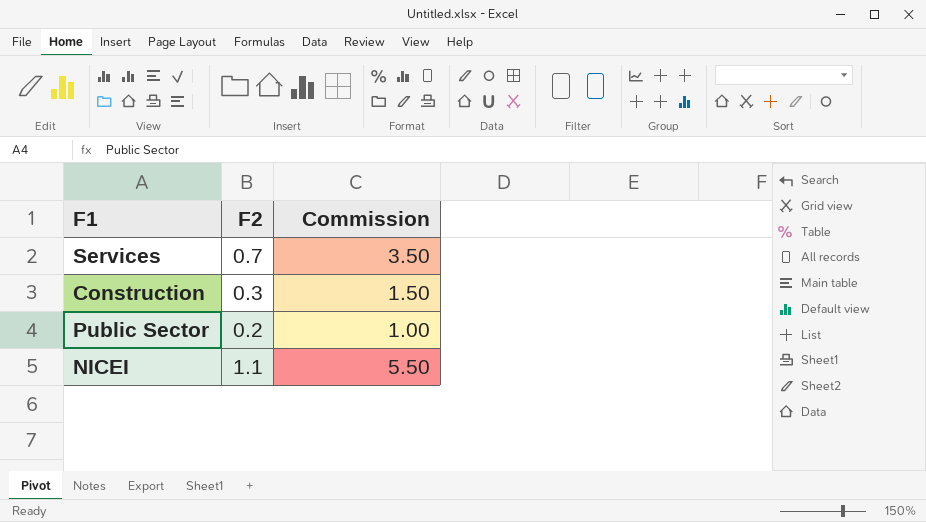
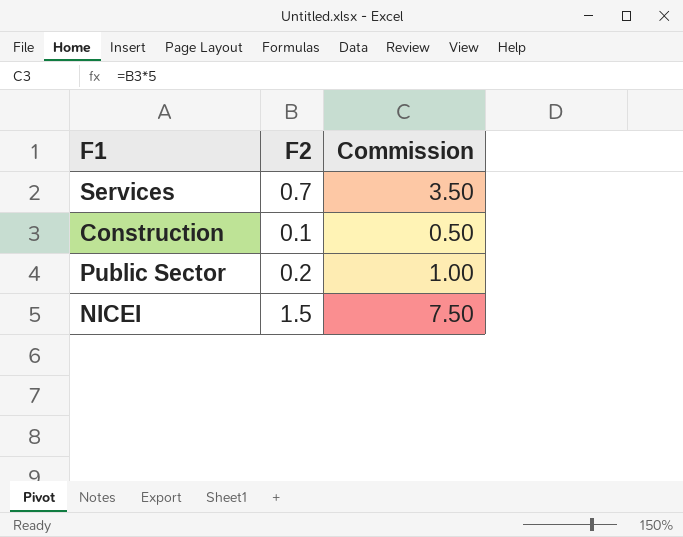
Construction | F2: 0.3 -> 0.1
Construction | Commission: 1.50 -> 0.50
NICEI | F2: 1.1 -> 1.5
NICEI | Commission: 5.50 -> 7.50

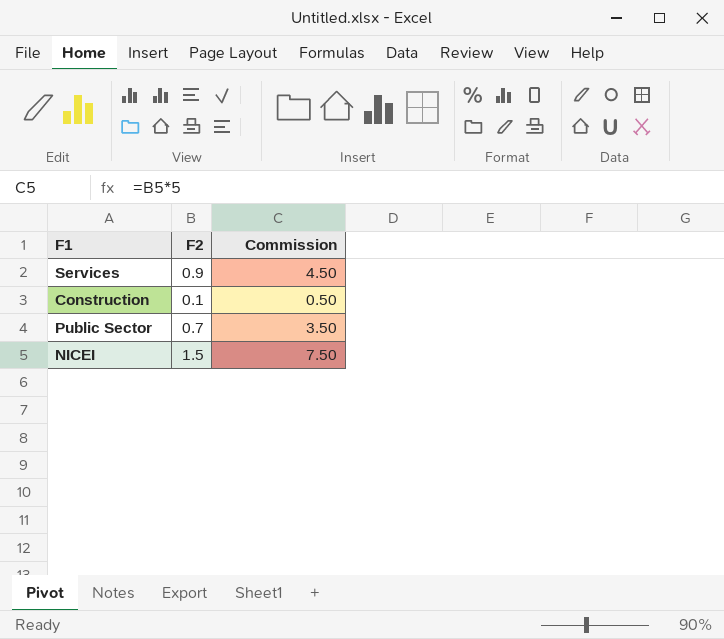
Services | F2: 0.7 -> 0.9
Services | Commission: 3.50 -> 4.50
Public Sector | F2: 0.2 -> 0.7
Public Sector | Commission: 1.00 -> 3.50

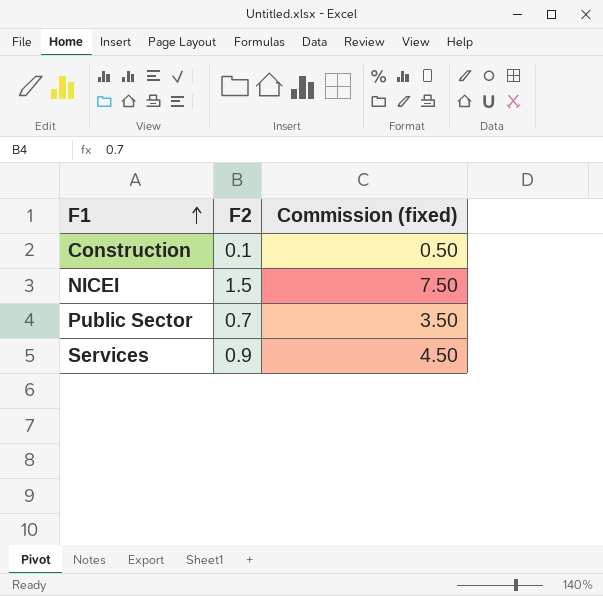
row order: none -> F1 ascending
column name: Commission -> Commission (fixed)

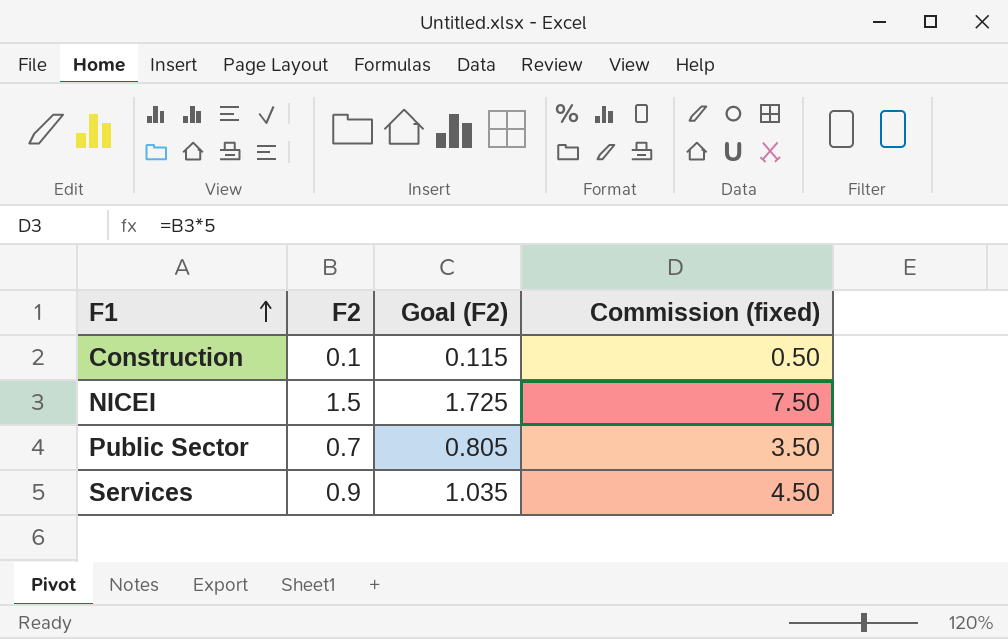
column Goal (F2) | formula: none -> [F2] * 1.15

